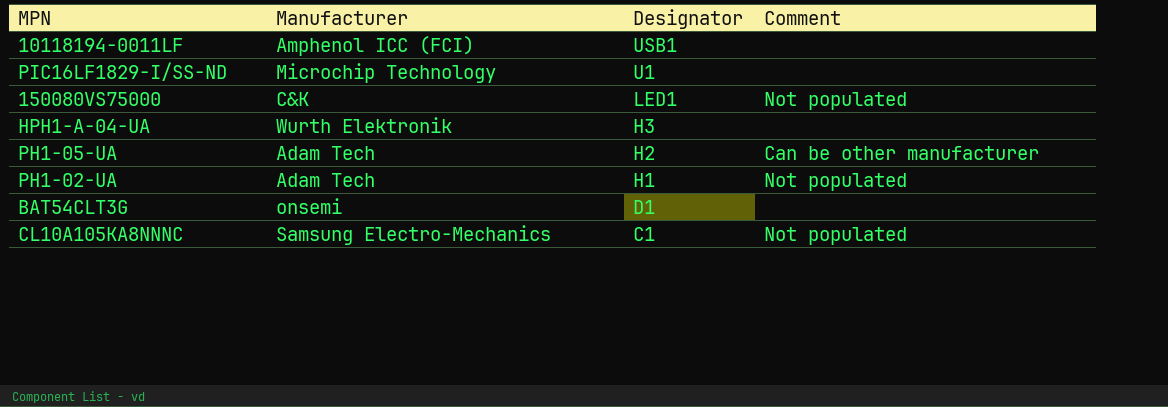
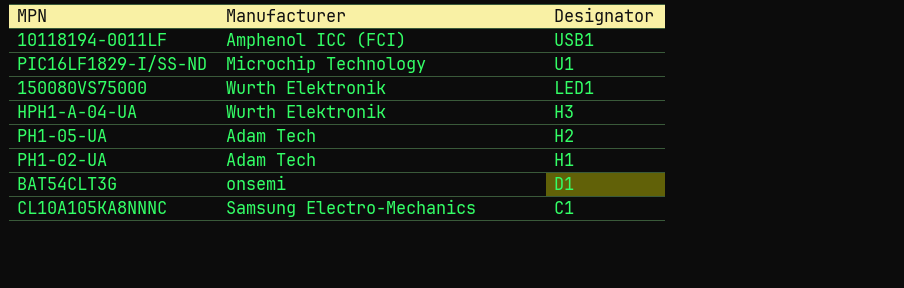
column Comment | position: 4 -> none
150080VS75000 | Manufacturer: C&K -> Wurth Elektronik

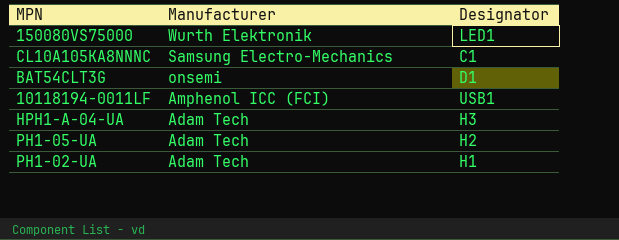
row order: Designator descending -> Manufacturer descending
row PIC16LF1829-I/SS-ND: Microchip Technology | U1 -> none
HPH1-A-04-UA | Manufacturer: Wurth Elektronik -> Adam Tech

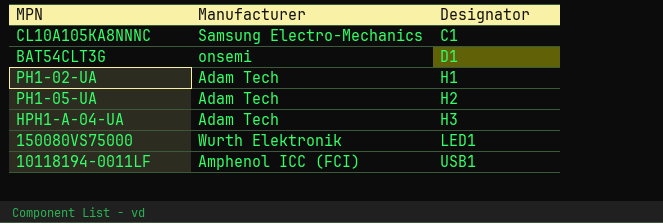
row order: Manufacturer descending -> Designator ascending

